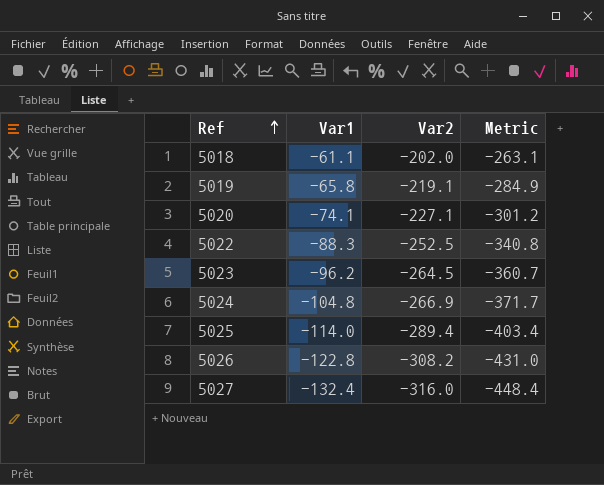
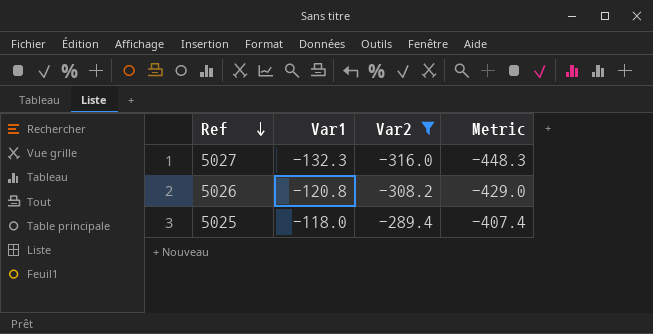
filter: none -> Var2 <= -289.4
row order: Ref ascending -> Ref descending
5027 | Var1: -132.4 -> -132.3
5027 | Metric: -448.4 -> -448.3
5026 | Var1: -122.8 -> -120.8
5026 | Metric: -431.0 -> -429.0
5025 | Var1: -114.0 -> -118.0
5025 | Metric: -403.4 -> -407.4

